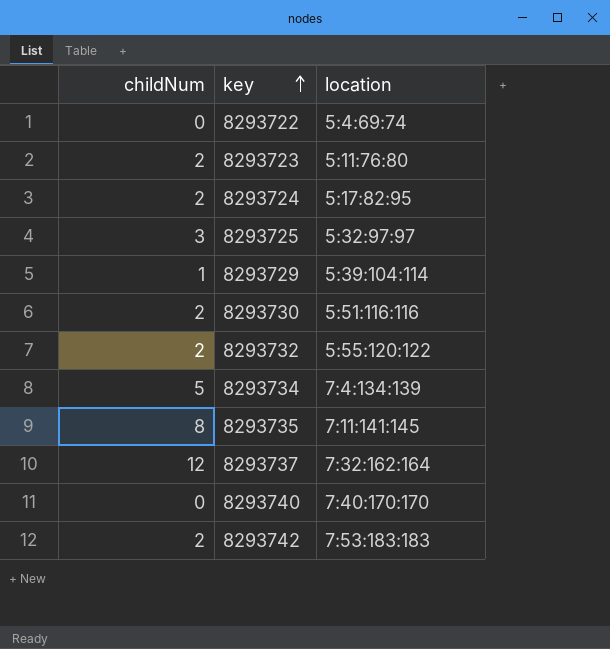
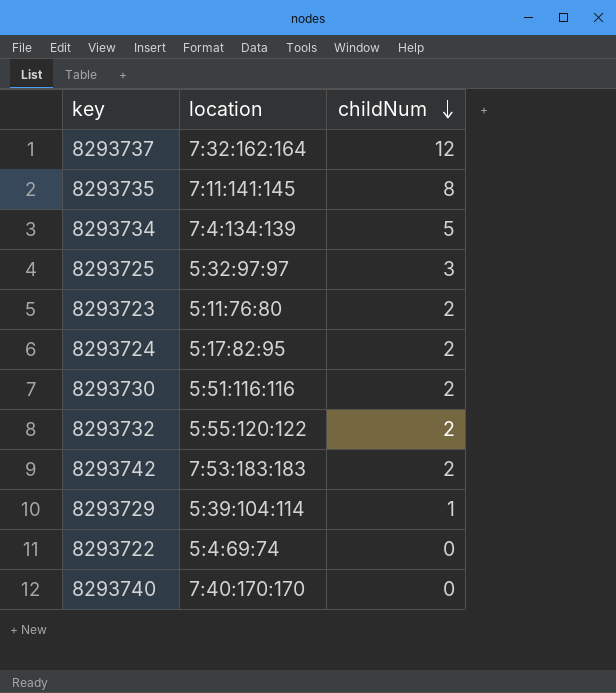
row order: key ascending -> childNum descending
column childNum | position: 1 -> 3

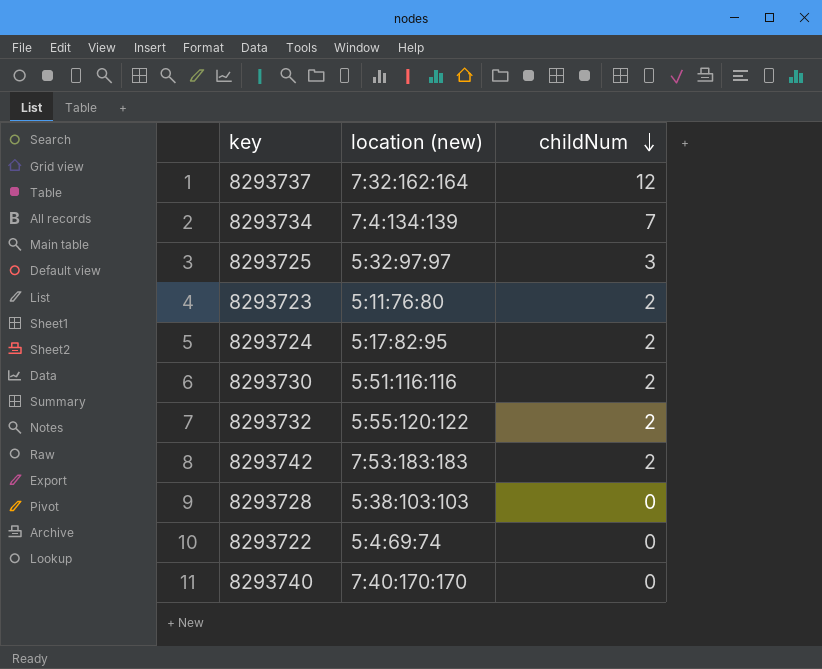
column name: location -> location (new)
row 8293735: 7:11:141:145 | 8 -> none
row 8293729: 5:39:104:114 | 1 -> none
8293734 | childNum: 5 -> 7
row 8293728: none -> 5:38:103:103 | 0

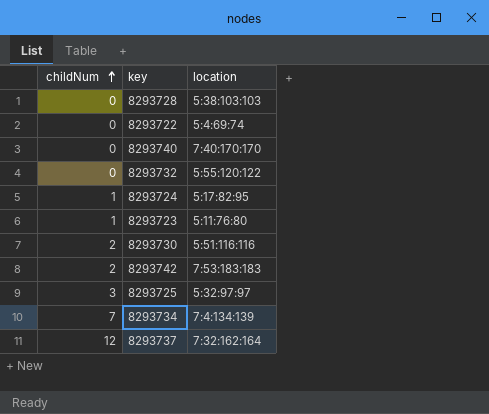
row order: childNum descending -> childNum ascending
column childNum | position: 3 -> 1
column name: location (new) -> location
8293732 | childNum: 2 -> 0
8293724 | childNum: 2 -> 1
8293723 | childNum: 2 -> 1

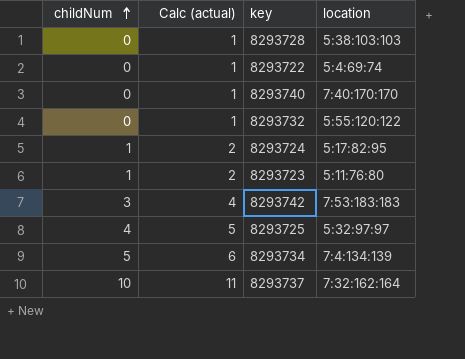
column Calc (actual) | formula: none -> [childNum] + 1
row 8293730: 2 | 5:51:116:116 -> none
8293742 | childNum: 2 -> 3
8293725 | childNum: 3 -> 4
8293734 | childNum: 7 -> 5
8293737 | childNum: 12 -> 10

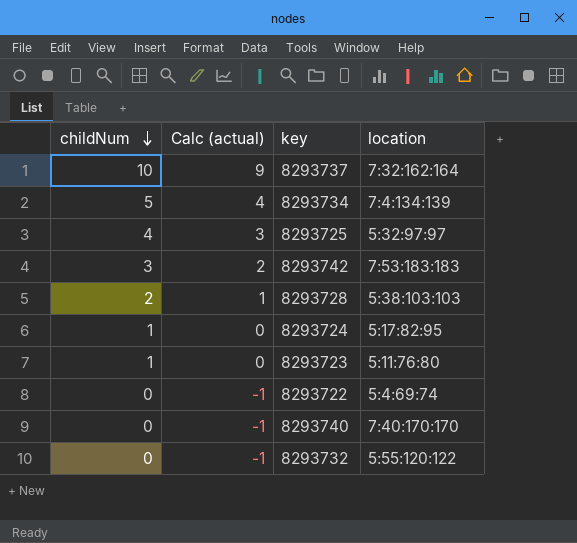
row order: childNum ascending -> childNum descending
column Calc (actual) | formula: [childNum] + 1 -> [childNum] - 1
8293728 | childNum: 0 -> 2

